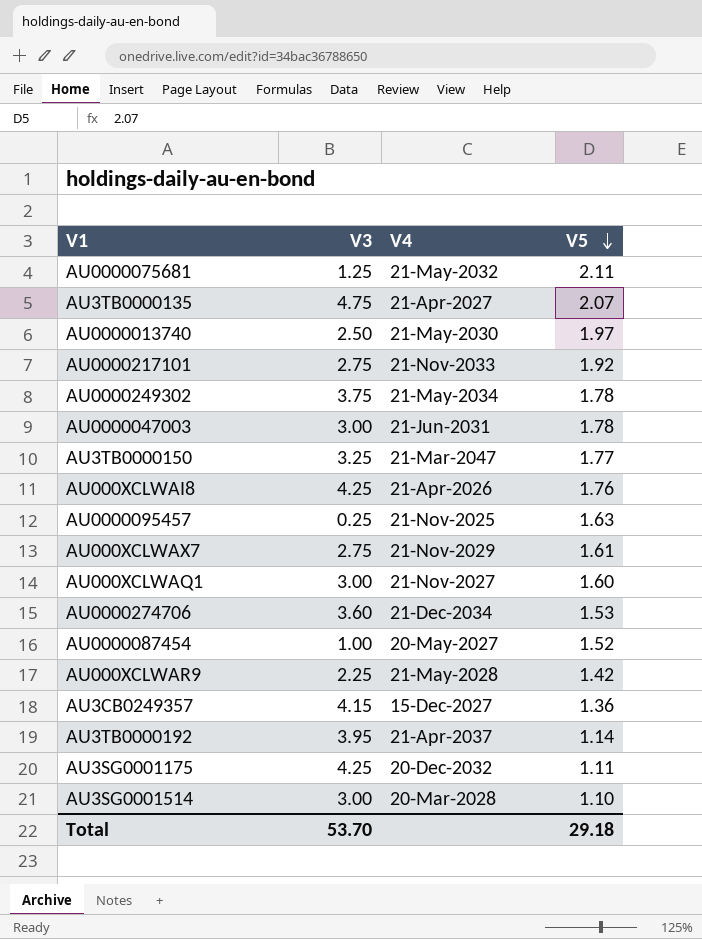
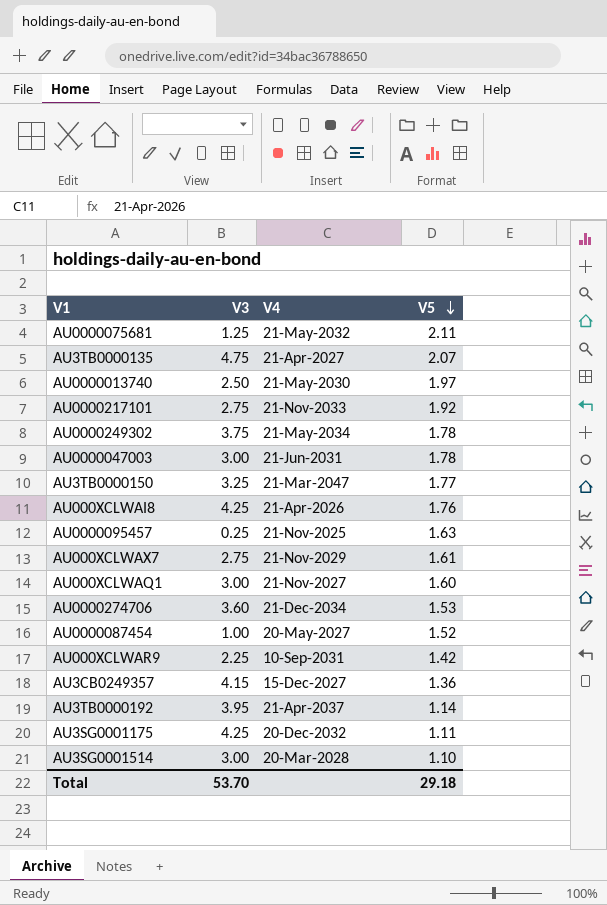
AU000XCLWAR9 | V4: 21-May-2028 -> 10-Sep-2031

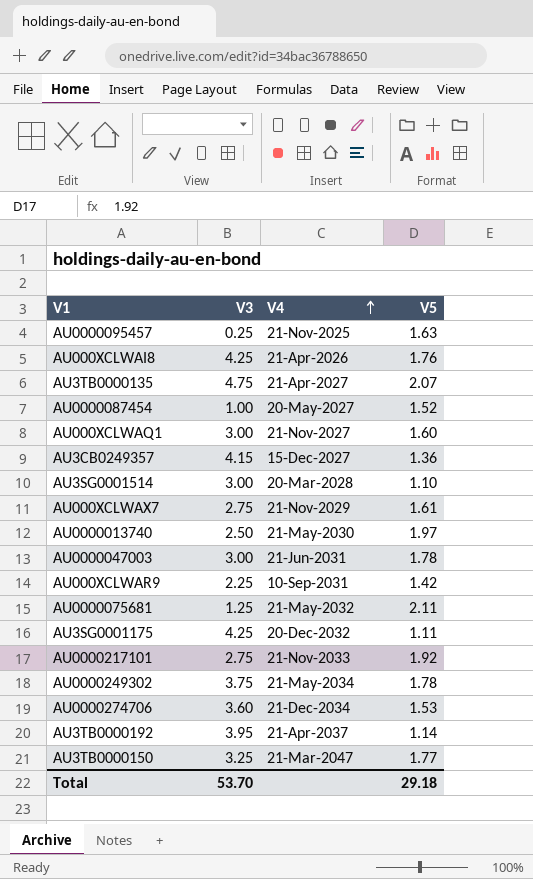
row order: V5 descending -> V4 ascending

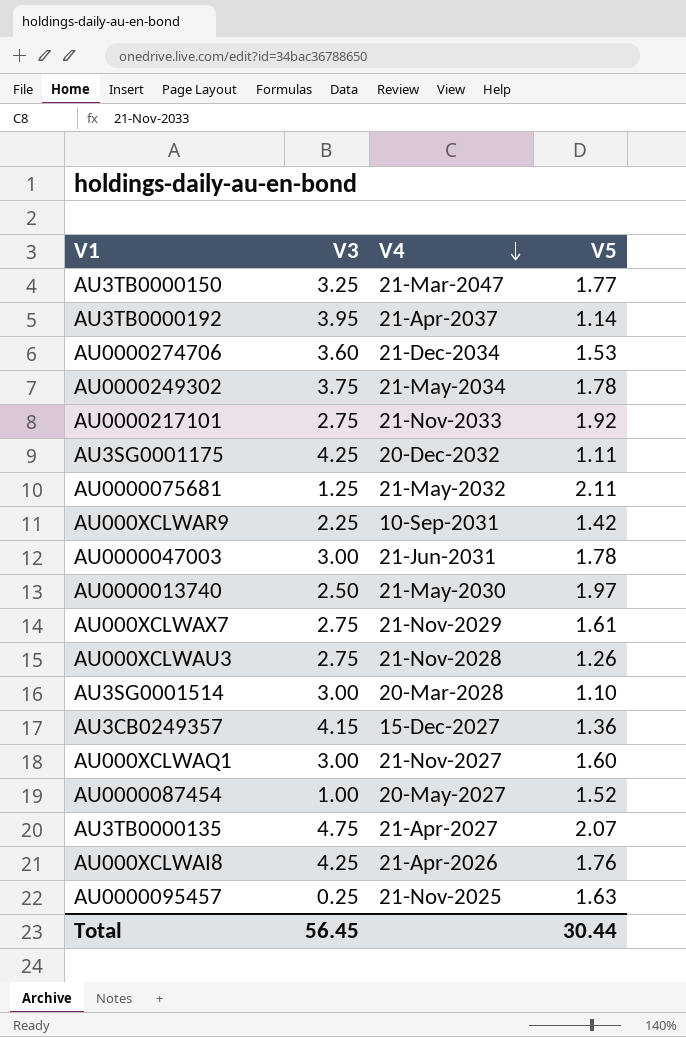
row order: V4 ascending -> V4 descending
row AU000XCLWAU3: none -> 2.75 | 21-Nov-2028 | 1.26
Total | V3: 53.70 -> 56.45
Total | V5: 29.18 -> 30.44

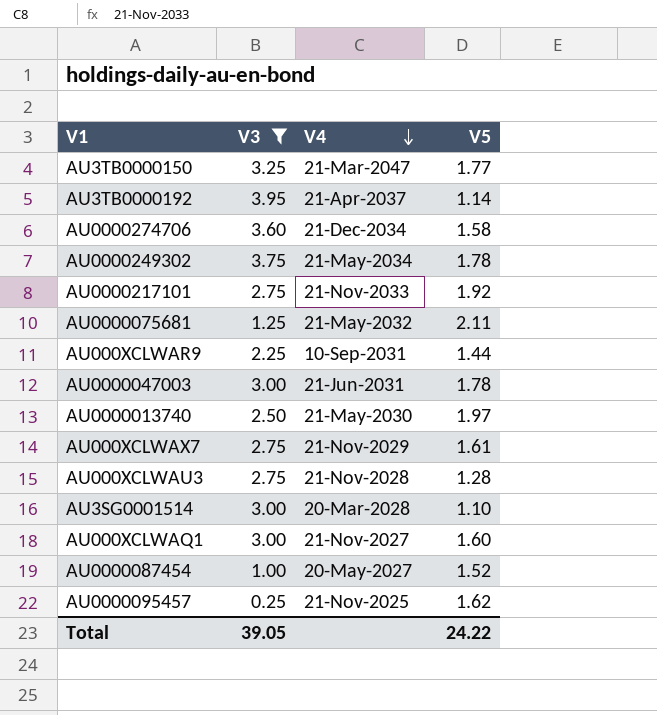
filter: none -> V3 <= 3.95
AU0000274706 | V5: 1.53 -> 1.58
AU000XCLWAR9 | V5: 1.42 -> 1.44
AU000XCLWAU3 | V5: 1.26 -> 1.28
AU0000095457 | V5: 1.63 -> 1.62
Total | V3: 56.45 -> 39.05
Total | V5: 30.44 -> 24.22

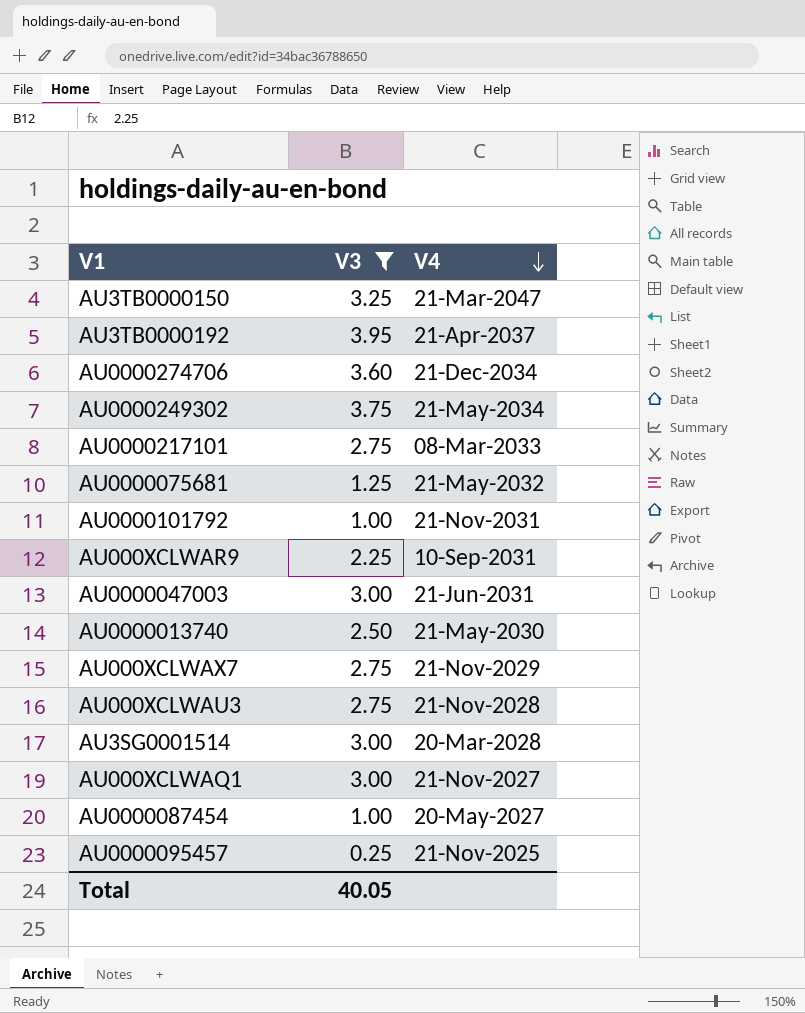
column V5 | position: 4 -> none
AU0000217101 | V4: 21-Nov-2033 -> 08-Mar-2033
row AU0000101792: none -> 1.00 | 21-Nov-2031
Total | V3: 39.05 -> 40.05

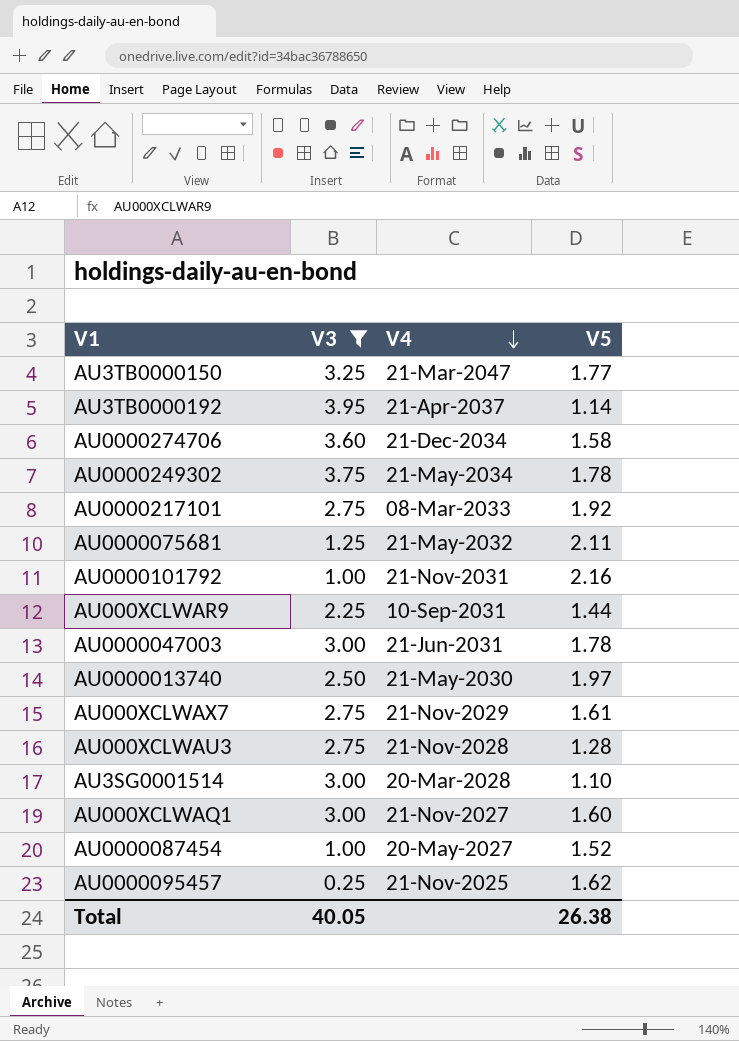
column V5 | position: none -> 4

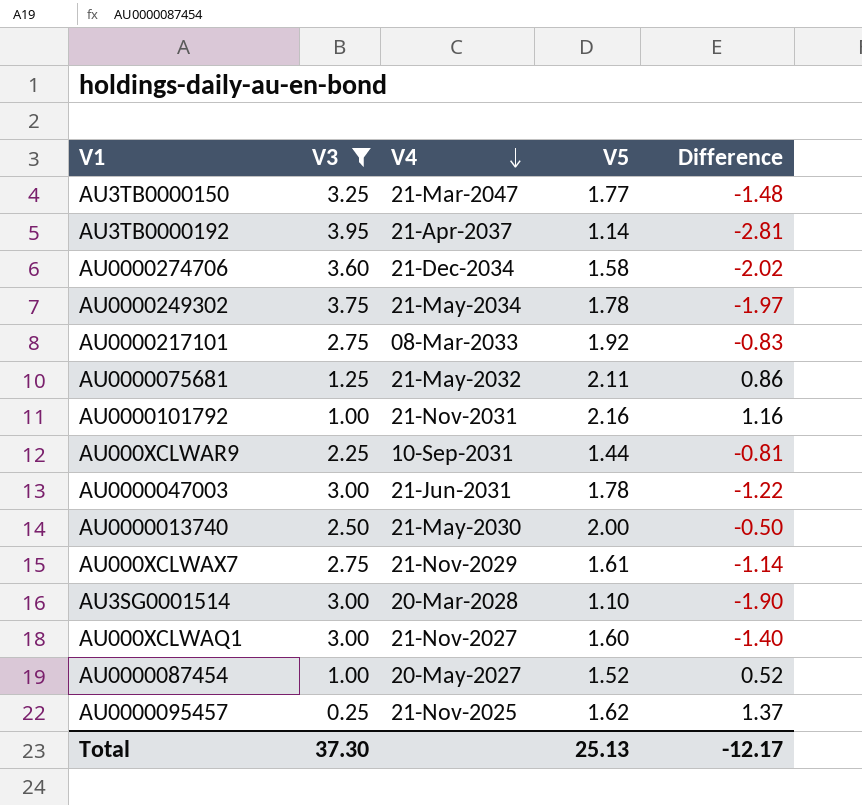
column Difference | formula: none -> [V5] - [V3]
row AU000XCLWAU3: 2.75 | 21-Nov-2028 | 1.28 -> none
AU0000013740 | V5: 1.97 -> 2.00
Total | V3: 40.05 -> 37.30
Total | V5: 26.38 -> 25.13

